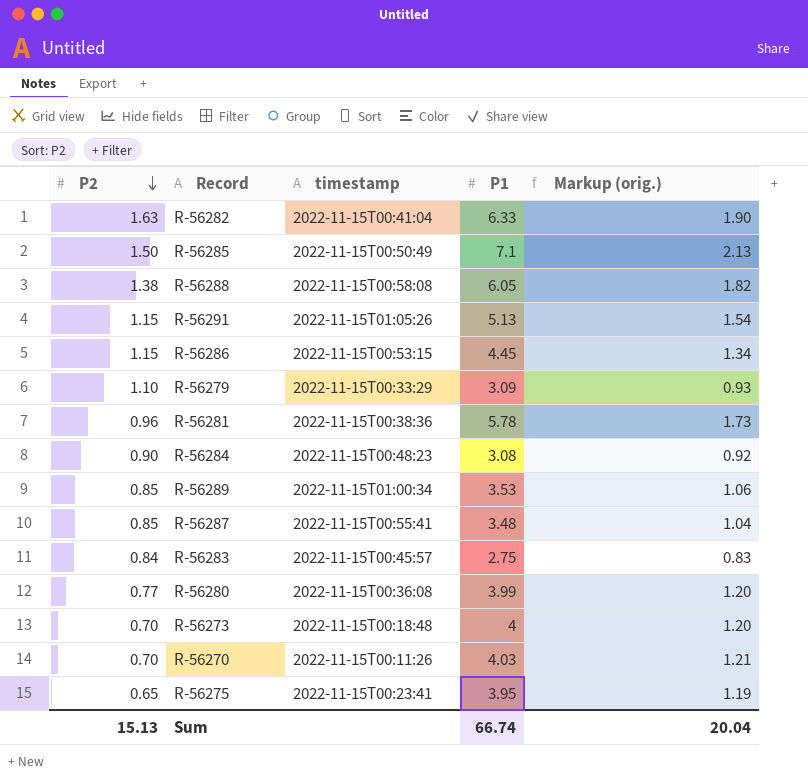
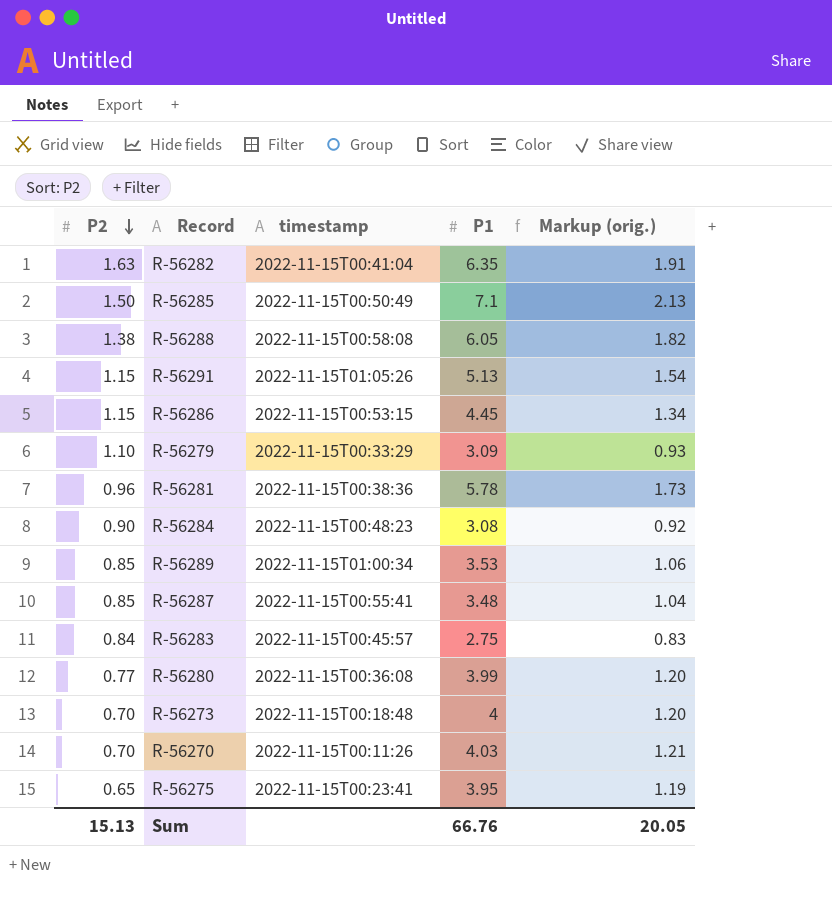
R-56282 | P1: 6.33 -> 6.35
R-56282 | Markup (orig.): 1.90 -> 1.91
Sum | P1: 66.74 -> 66.76
Sum | Markup (orig.): 20.04 -> 20.05

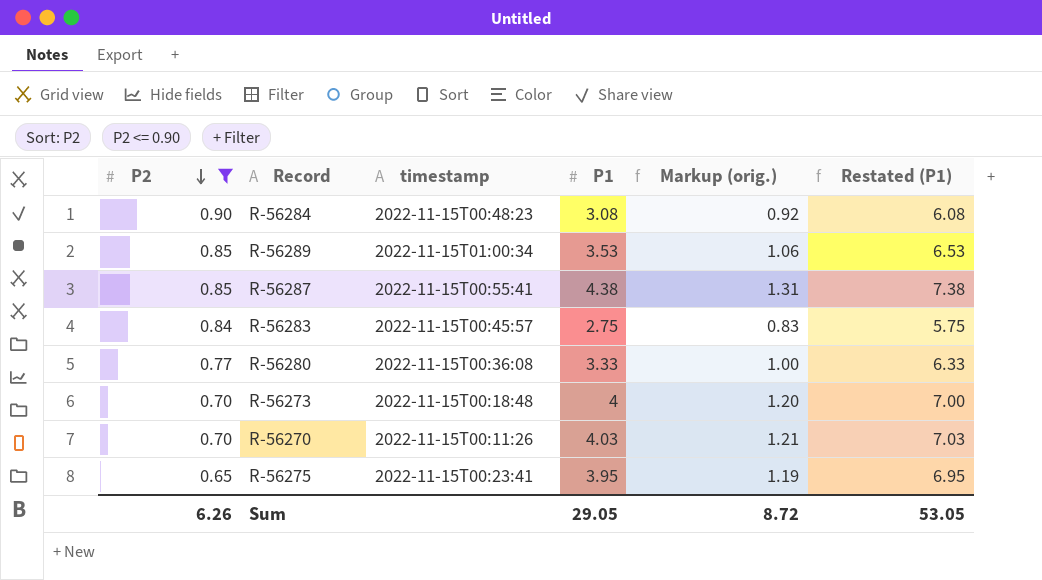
filter: none -> P2 <= 0.90
column Restated (P1) | formula: none -> [P1] + 3
R-56287 | P1: 3.48 -> 4.38
R-56287 | Markup (orig.): 1.04 -> 1.31
R-56280 | P1: 3.99 -> 3.33
R-56280 | Markup (orig.): 1.20 -> 1.00
Sum | P2: 15.13 -> 6.26
Sum | P1: 66.76 -> 29.05
Sum | Markup (orig.): 20.05 -> 8.72

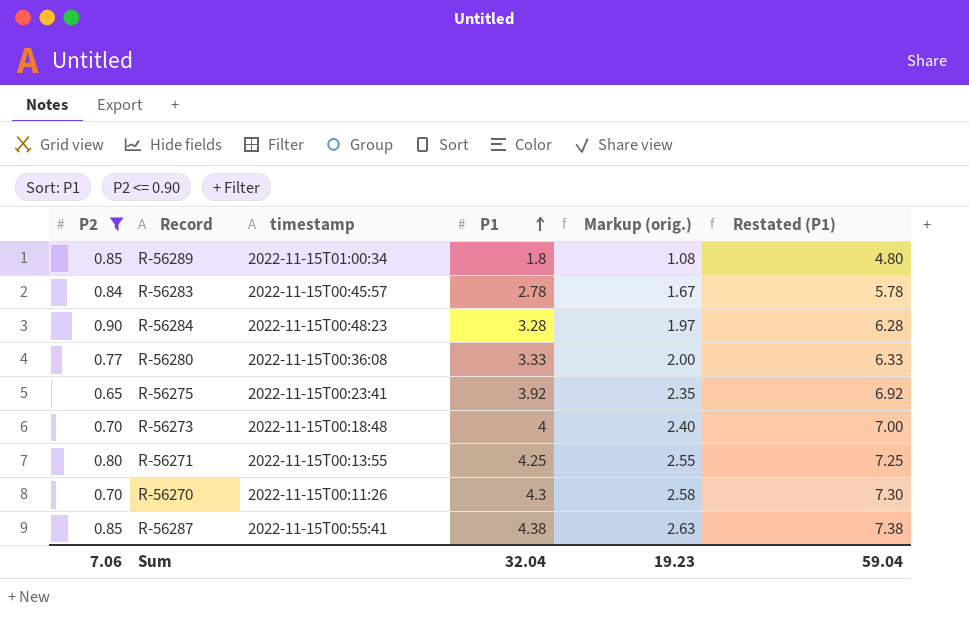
row order: P2 descending -> P1 ascending
column Markup (orig.) | formula: [P1] * 0.3 -> [P1] * 0.6
R-56289 | P1: 3.53 -> 1.8
R-56289 | Restated (P1): 6.53 -> 4.80
R-56283 | P1: 2.75 -> 2.78
R-56283 | Restated (P1): 5.75 -> 5.78
R-56284 | P1: 3.08 -> 3.28
R-56284 | Restated (P1): 6.08 -> 6.28
R-56275 | P1: 3.95 -> 3.92
R-56275 | Restated (P1): 6.95 -> 6.92
row R-56271: none -> 0.80 | 2022-11-15T00:13:55 | 4.25 | 2.55 | 7.25
R-56270 | P1: 4.03 -> 4.3
R-56270 | Restated (P1): 7.03 -> 7.30
Sum | P2: 6.26 -> 7.06
Sum | P1: 29.05 -> 32.04
Sum | Markup (orig.): 8.72 -> 19.23
Sum | Restated (P1): 53.05 -> 59.04

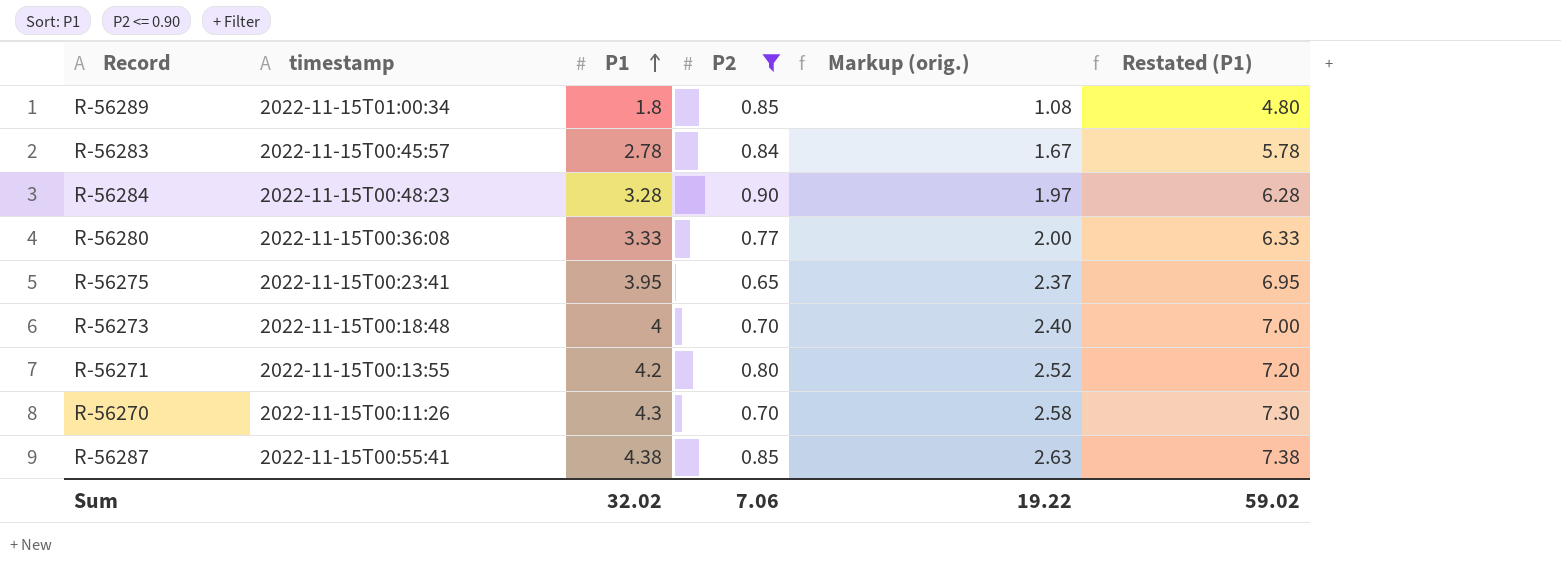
column P2 | position: 1 -> 4
R-56275 | P1: 3.92 -> 3.95
R-56275 | Markup (orig.): 2.35 -> 2.37
R-56275 | Restated (P1): 6.92 -> 6.95
R-56271 | P1: 4.25 -> 4.2
R-56271 | Markup (orig.): 2.55 -> 2.52
R-56271 | Restated (P1): 7.25 -> 7.20
Sum | P1: 32.04 -> 32.02
Sum | Markup (orig.): 19.23 -> 19.22
Sum | Restated (P1): 59.04 -> 59.02

